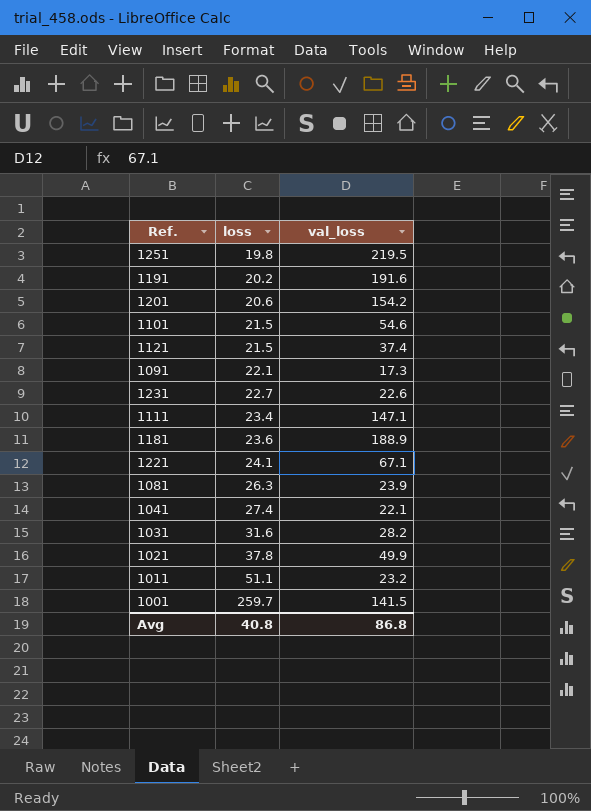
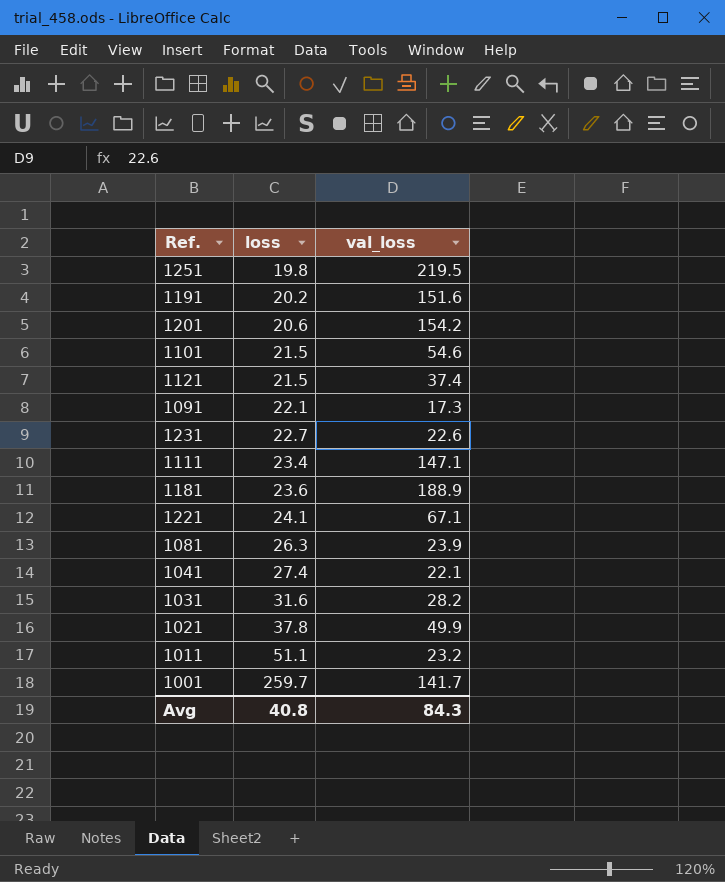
1191 | val_loss: 191.6 -> 151.6
1001 | val_loss: 141.5 -> 141.7
Avg | val_loss: 86.8 -> 84.3

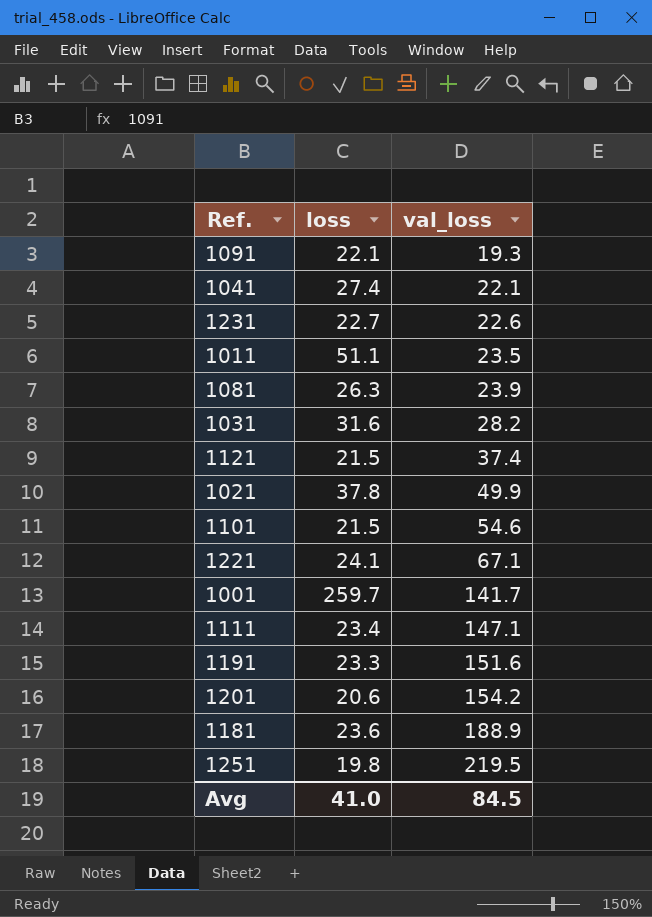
row order: loss ascending -> val_loss ascending
1091 | val_loss: 17.3 -> 19.3
1011 | val_loss: 23.2 -> 23.5
1191 | loss: 20.2 -> 23.3
Avg | loss: 40.8 -> 41.0
Avg | val_loss: 84.3 -> 84.5

